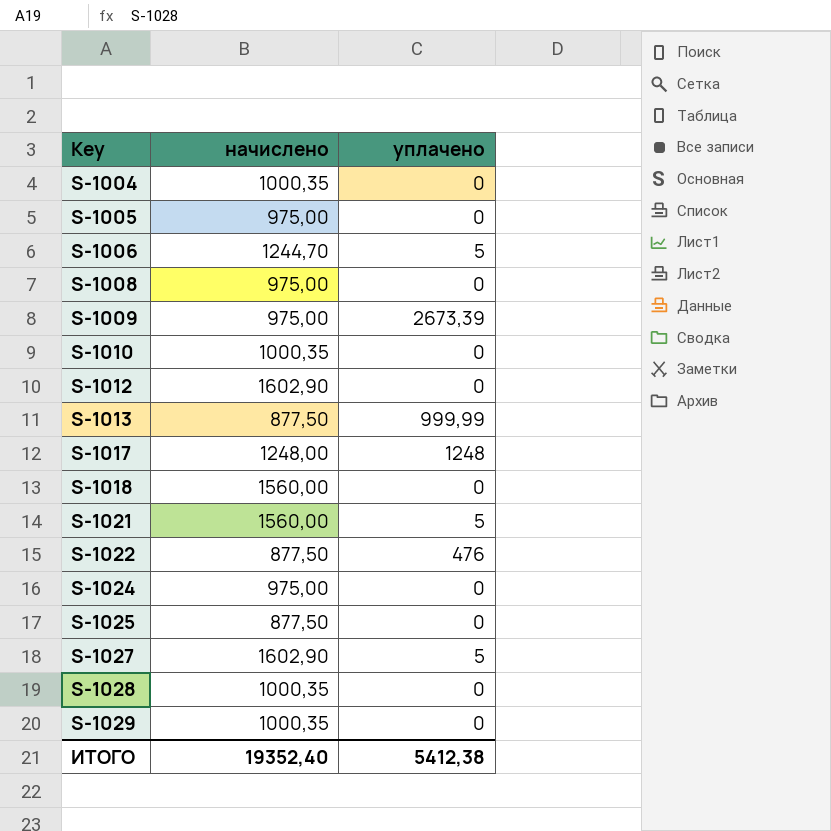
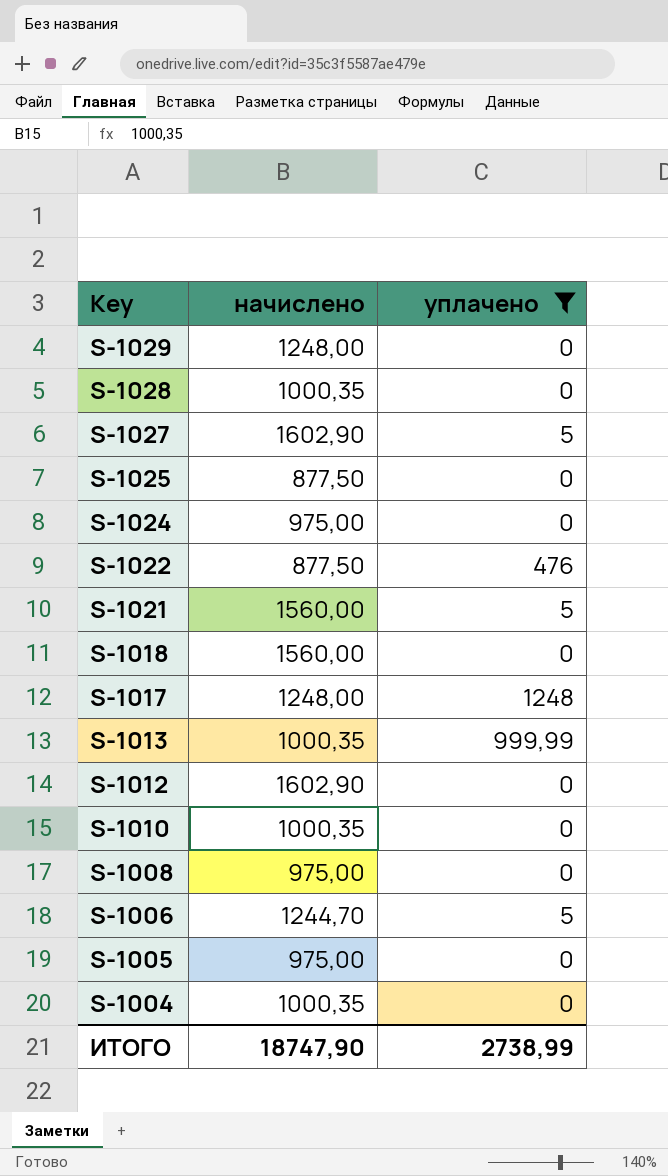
filter: none -> уплачено != 2673,39
row order: Key ascending -> Key descending
S-1029 | начислено: 1000,35 -> 1248,00
S-1013 | начислено: 877,50 -> 1000,35
ИТОГО | начислено: 19352,40 -> 18747,90
ИТОГО | уплачено: 5412,38 -> 2738,99

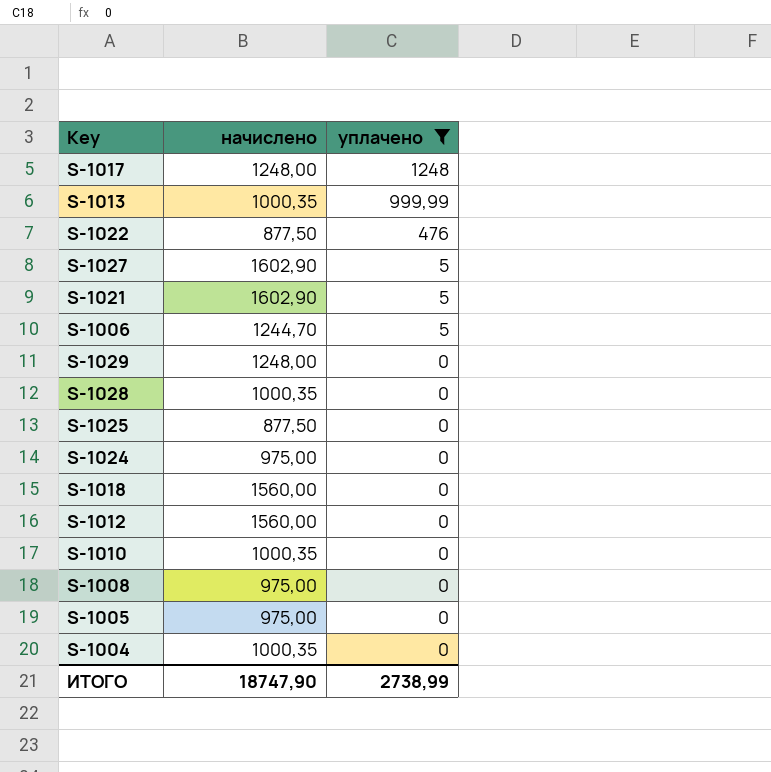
row order: Key descending -> уплачено descending
S-1021 | начислено: 1560,00 -> 1602,90
S-1012 | начислено: 1602,90 -> 1560,00

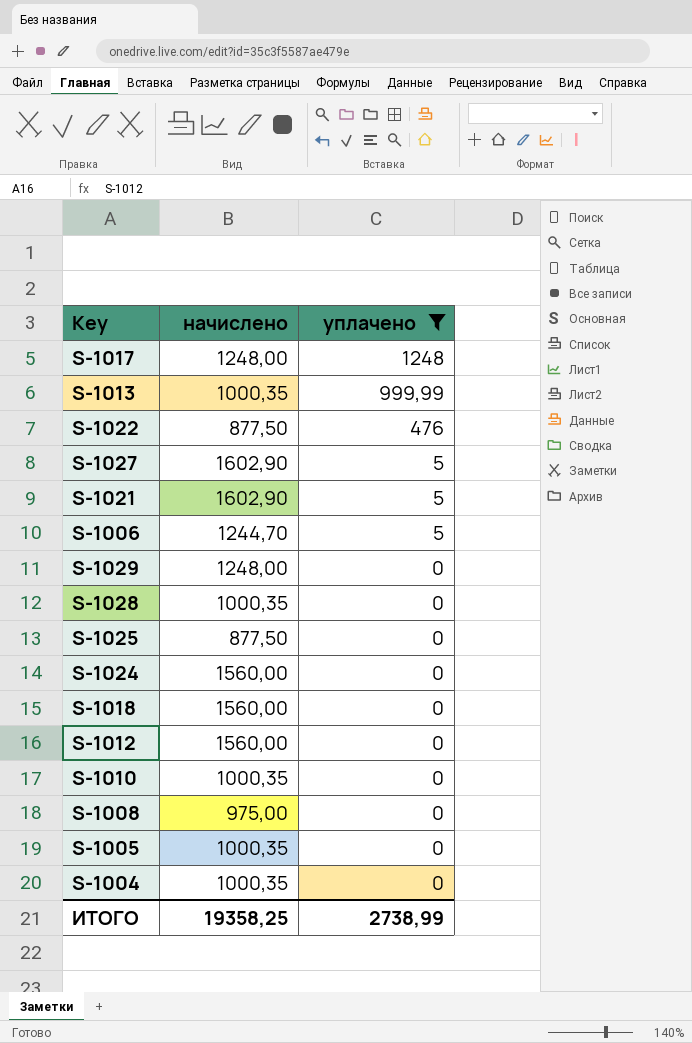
S-1024 | начислено: 975,00 -> 1560,00
S-1005 | начислено: 975,00 -> 1000,35
ИТОГО | начислено: 18747,90 -> 19358,25

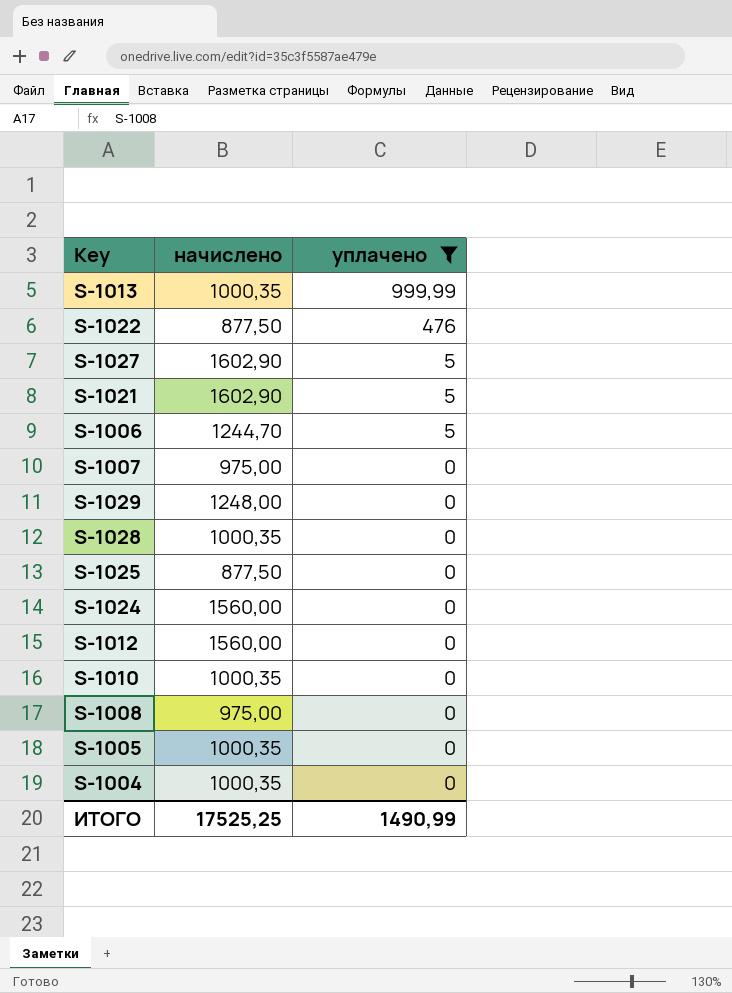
row S-1017: 1248,00 | 1248 -> none
row S-1018: 1560,00 | 0 -> none
row S-1007: none -> 975,00 | 0
ИТОГО | начислено: 19358,25 -> 17525,25
ИТОГО | уплачено: 2738,99 -> 1490,99

